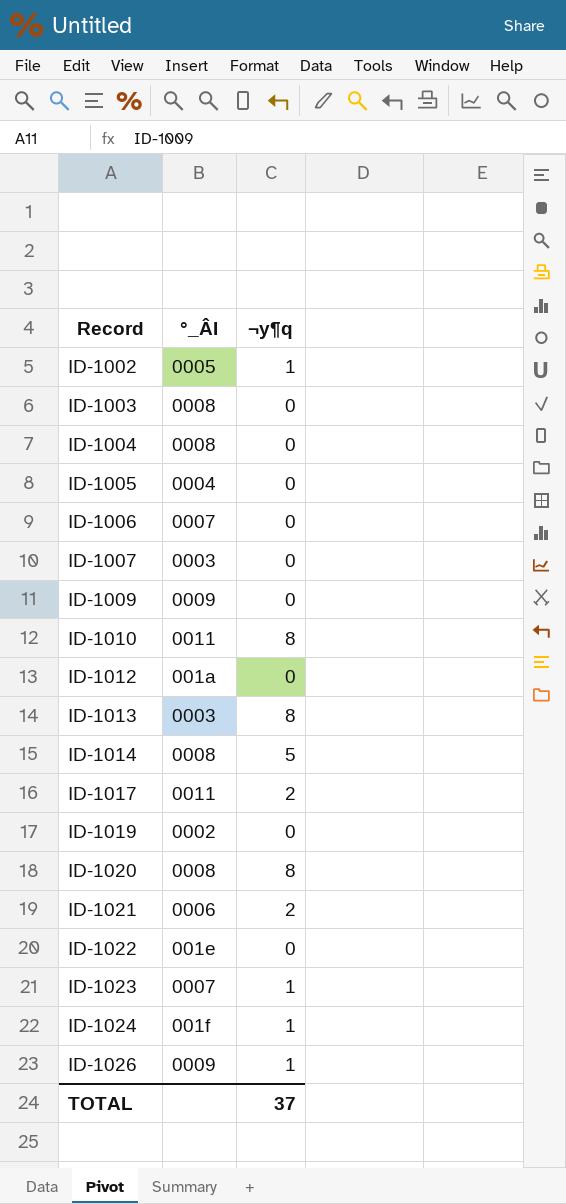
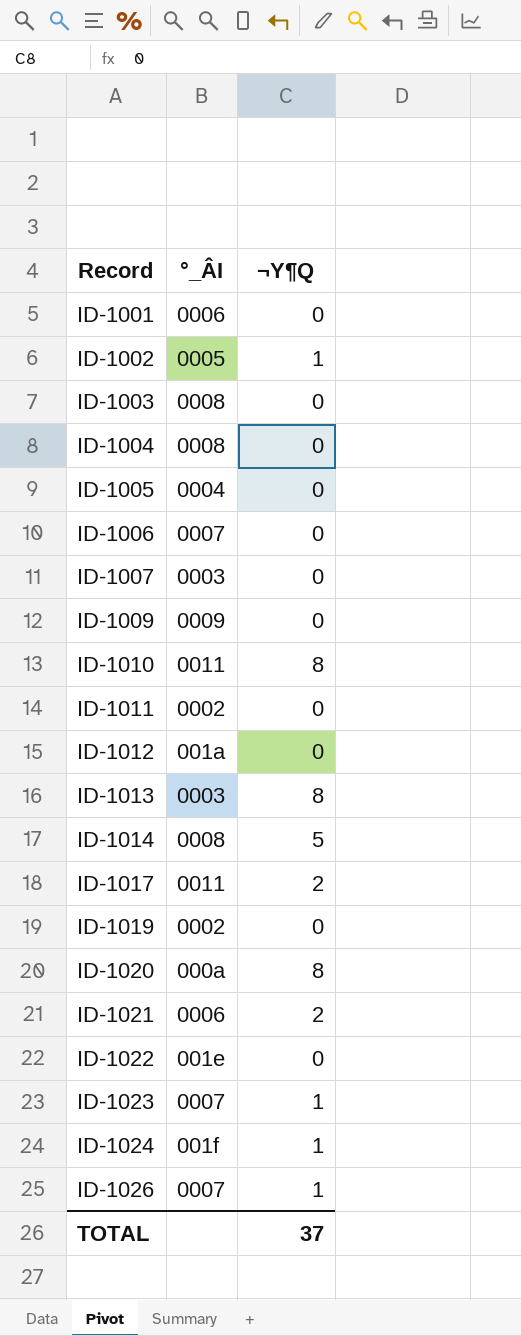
column name: ¬y¶q -> ¬Y¶Q
row ID-1001: none -> 0006 | 0
row ID-1011: none -> 0002 | 0
ID-1020 | °_ÂI: 0008 -> 000a
ID-1026 | °_ÂI: 0009 -> 0007

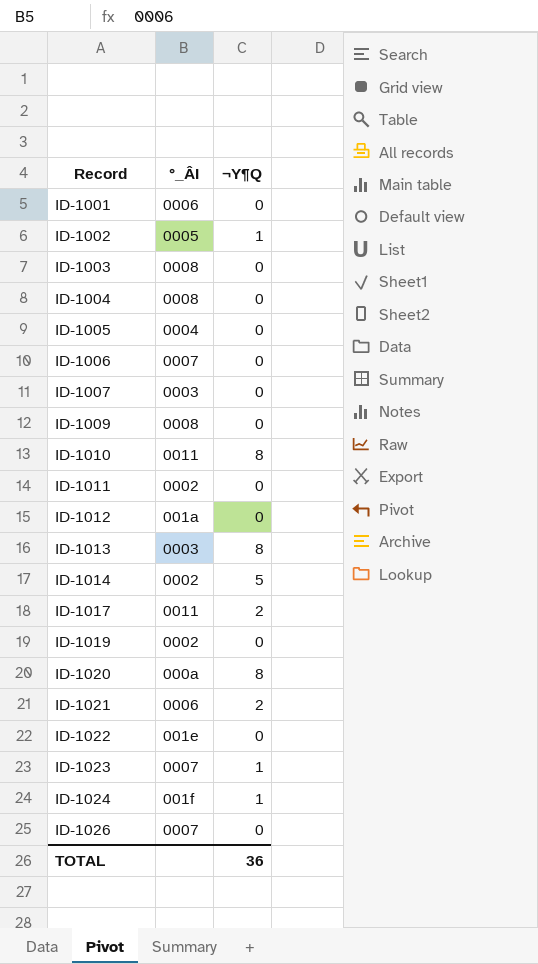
ID-1009 | °_ÂI: 0009 -> 0008
ID-1014 | °_ÂI: 0008 -> 0002
ID-1026 | ¬Y¶Q: 1 -> 0
TOTAL | ¬Y¶Q: 37 -> 36

